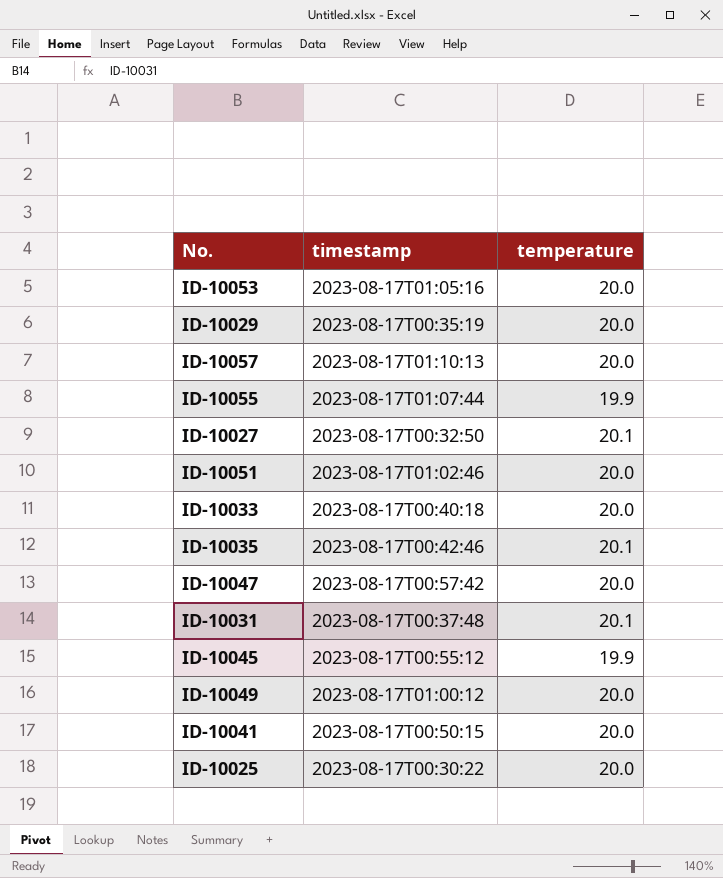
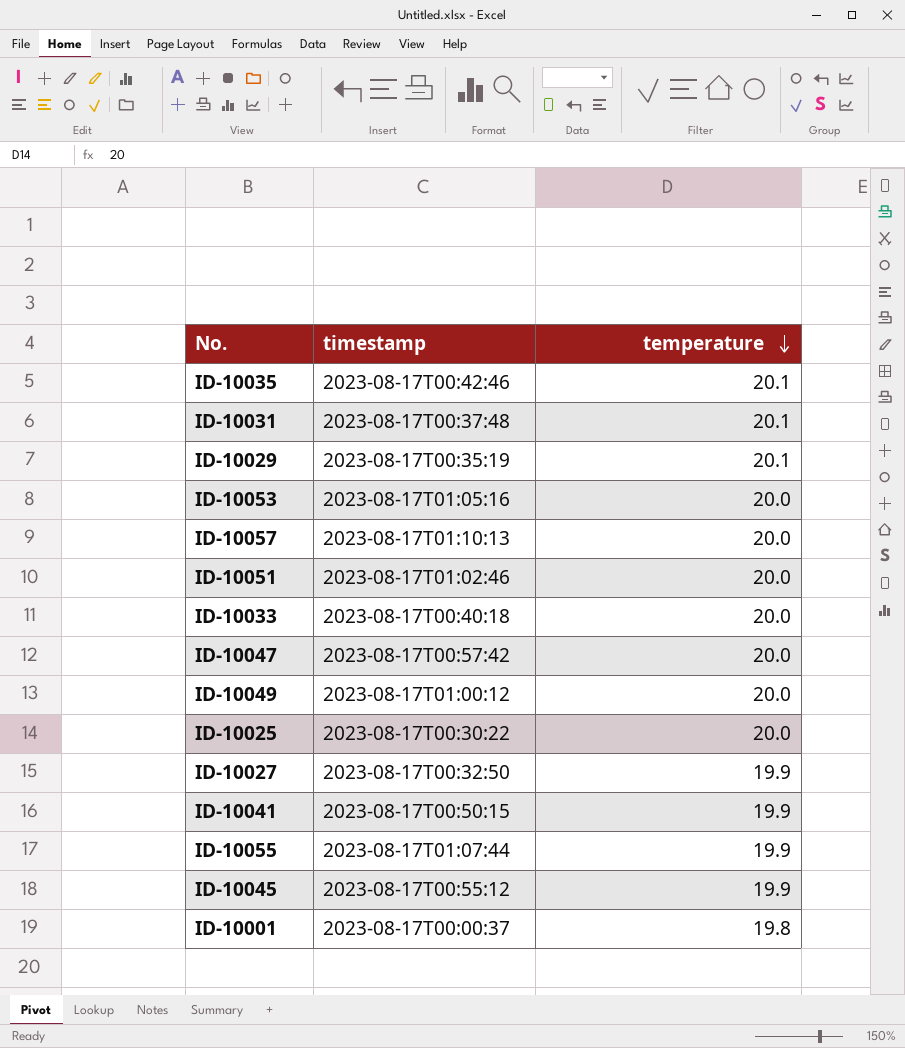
row order: none -> temperature descending
ID-10029 | temperature: 20.0 -> 20.1
ID-10027 | temperature: 20.1 -> 19.9
ID-10041 | temperature: 20.0 -> 19.9
row ID-10001: none -> 2023-08-17T00:00:37 | 19.8

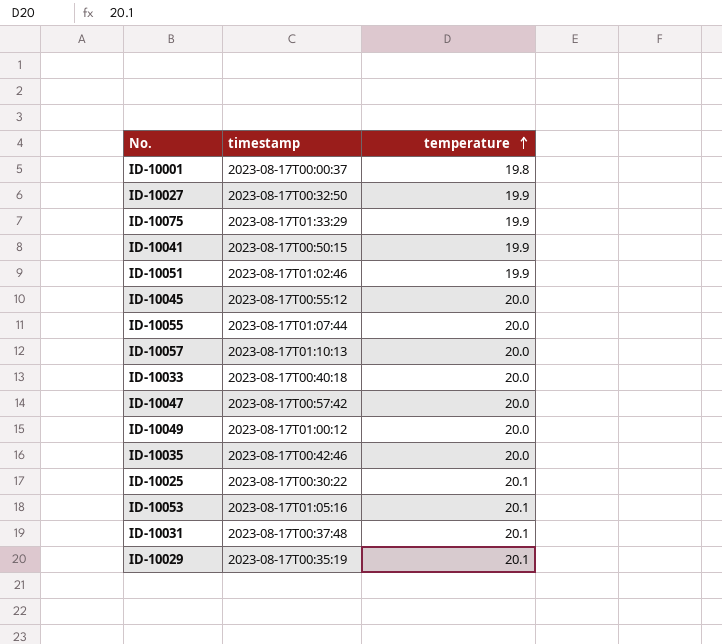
row order: temperature descending -> temperature ascending
row ID-10075: none -> 2023-08-17T01:33:29 | 19.9
ID-10051 | temperature: 20.0 -> 19.9
ID-10045 | temperature: 19.9 -> 20.0
ID-10055 | temperature: 19.9 -> 20.0
ID-10035 | temperature: 20.1 -> 20.0
ID-10025 | temperature: 20.0 -> 20.1
ID-10053 | temperature: 20.0 -> 20.1

